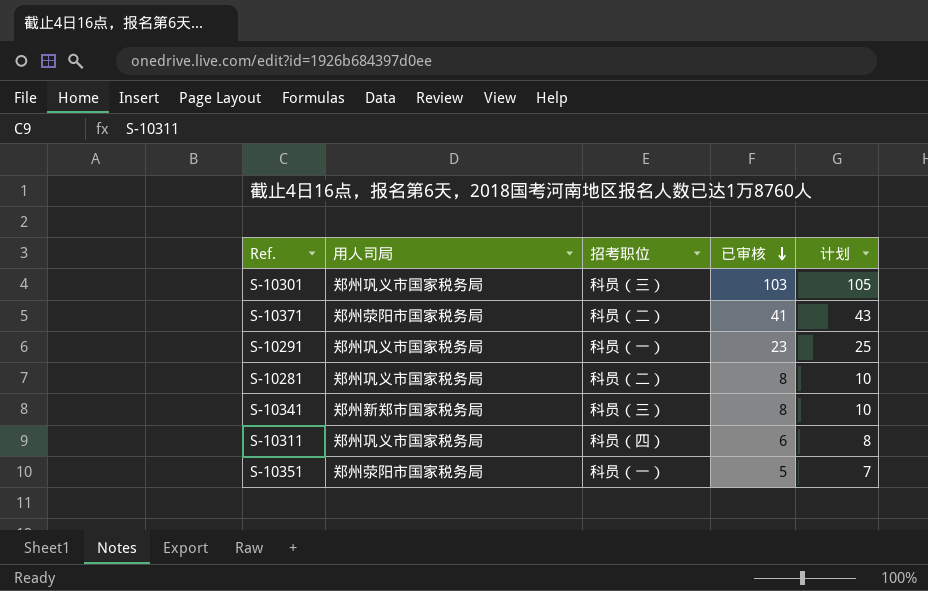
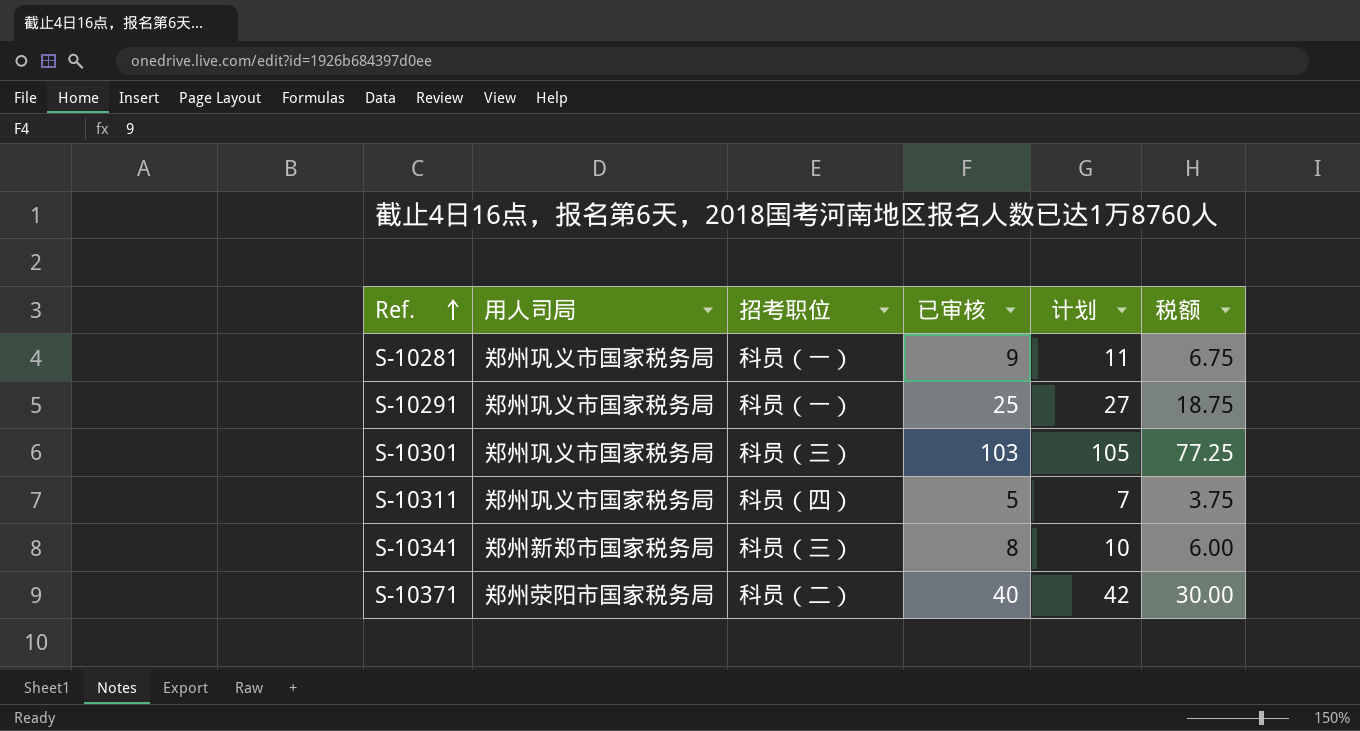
row order: 已审核 descending -> Ref. ascending
column 税额 | formula: none -> [已审核] * 0.75
row S-10351: 郑州荥阳市国家税务局 | 科员（一） | 5 | 7 -> none
S-10281 | 招考职位: 科员（二） -> 科员（一）
S-10281 | 已审核: 8 -> 9
S-10281 | 计划: 10 -> 11
S-10291 | 已审核: 23 -> 25
S-10291 | 计划: 25 -> 27
S-10311 | 已审核: 6 -> 5
S-10311 | 计划: 8 -> 7
S-10371 | 已审核: 41 -> 40
S-10371 | 计划: 43 -> 42

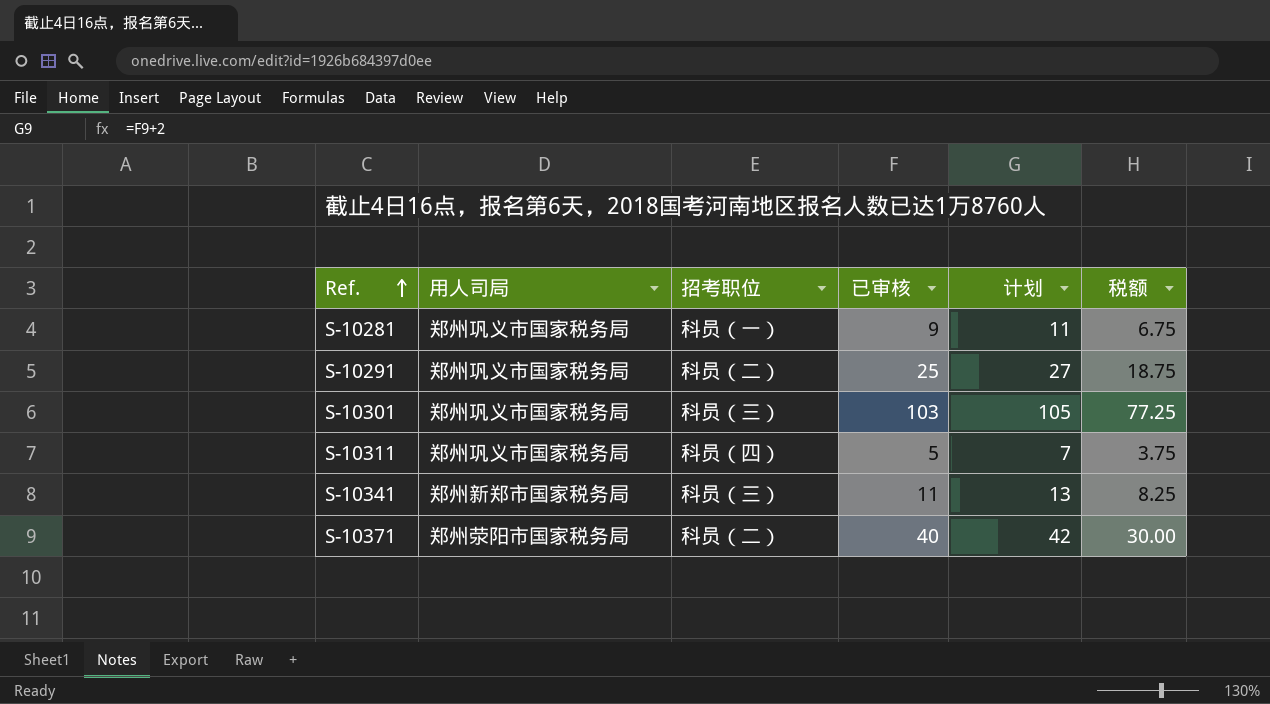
S-10291 | 招考职位: 科员（一） -> 科员（二）
S-10341 | 已审核: 8 -> 11
S-10341 | 计划: 10 -> 13
S-10341 | 税额: 6.00 -> 8.25

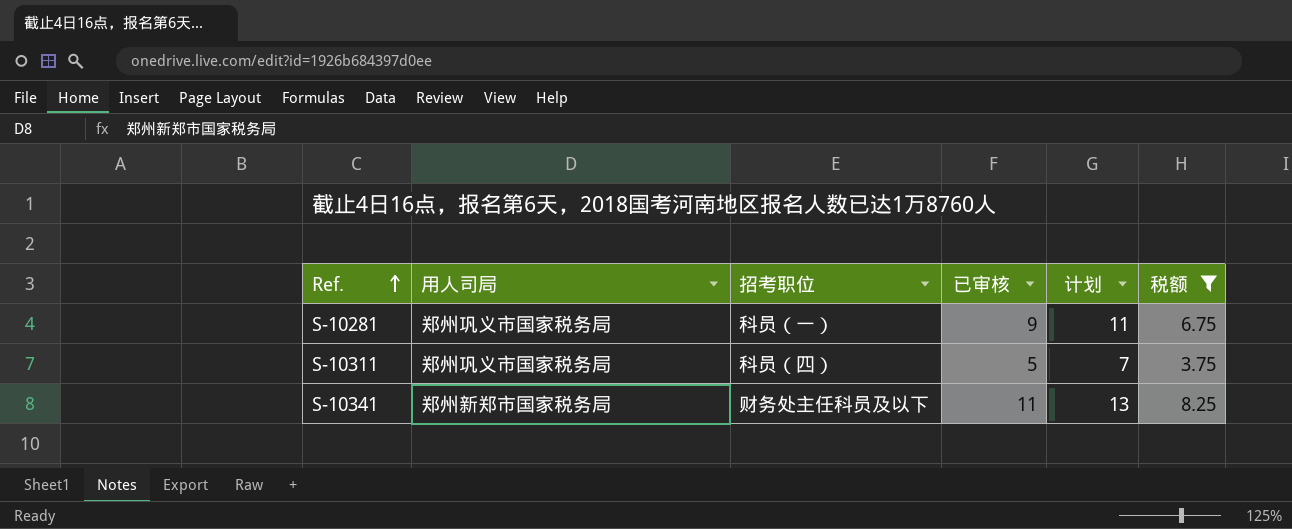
filter: none -> 税额 <= 8.25
S-10341 | 招考职位: 科员（三） -> 财务处主任科员及以下

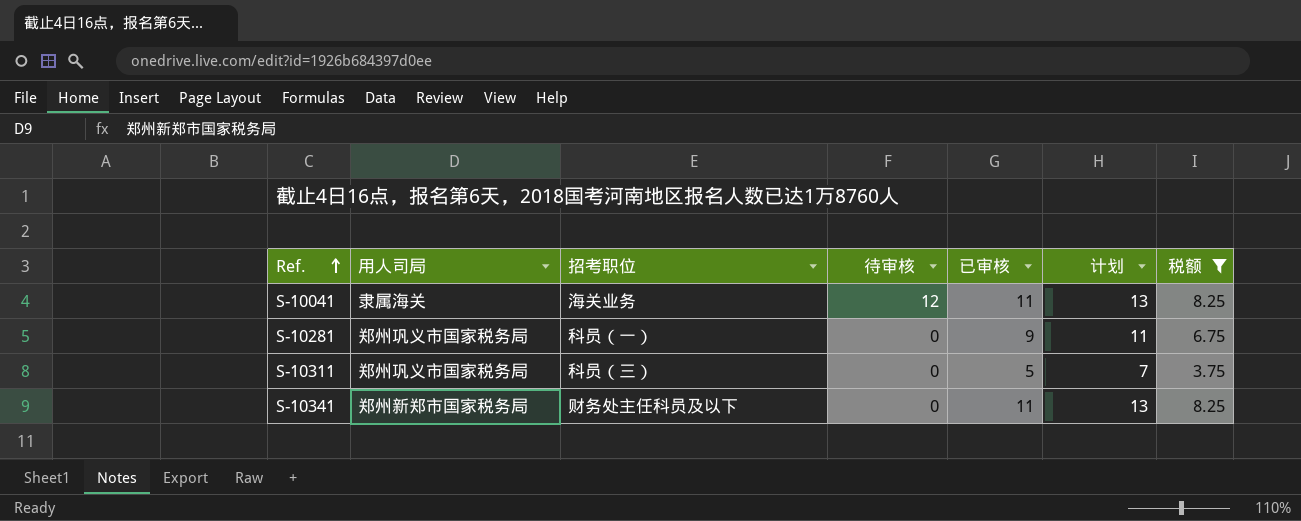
column 待审核 | position: none -> 4
row S-10041: none -> 隶属海关 | 海关业务 | 12 | 11 | 13 | 8.25
S-10311 | 招考职位: 科员（四） -> 科员（三）

